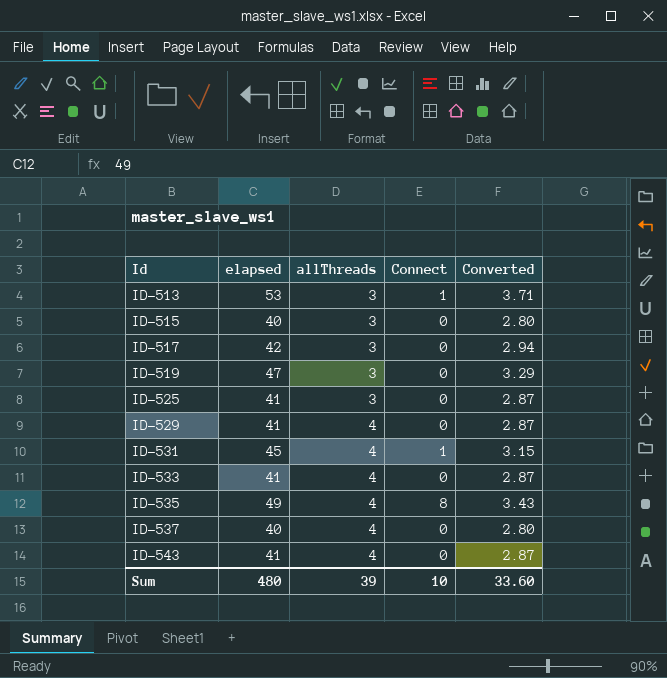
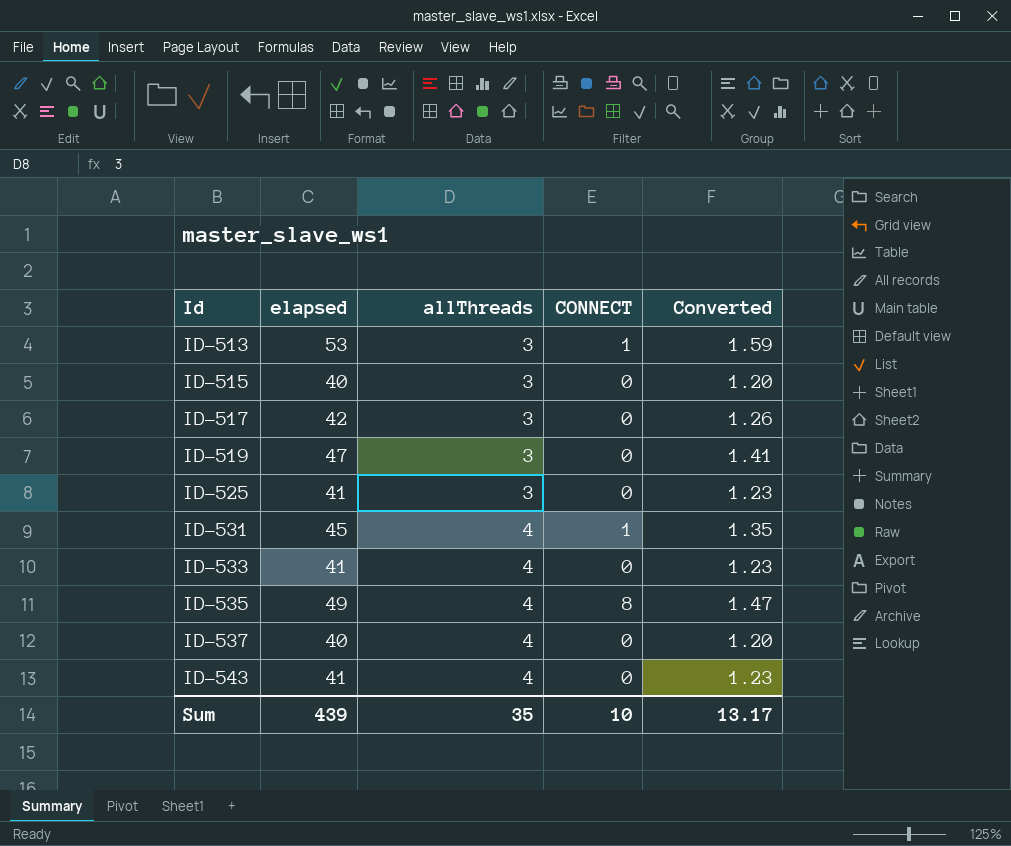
column name: Connect -> CONNECT
column Converted | formula: [elapsed] * 0.07 -> [elapsed] * 0.03
row ID-529: 41 | 4 | 0 | 2.87 -> none
Sum | elapsed: 480 -> 439
Sum | allThreads: 39 -> 35
Sum | Converted: 33.60 -> 13.17

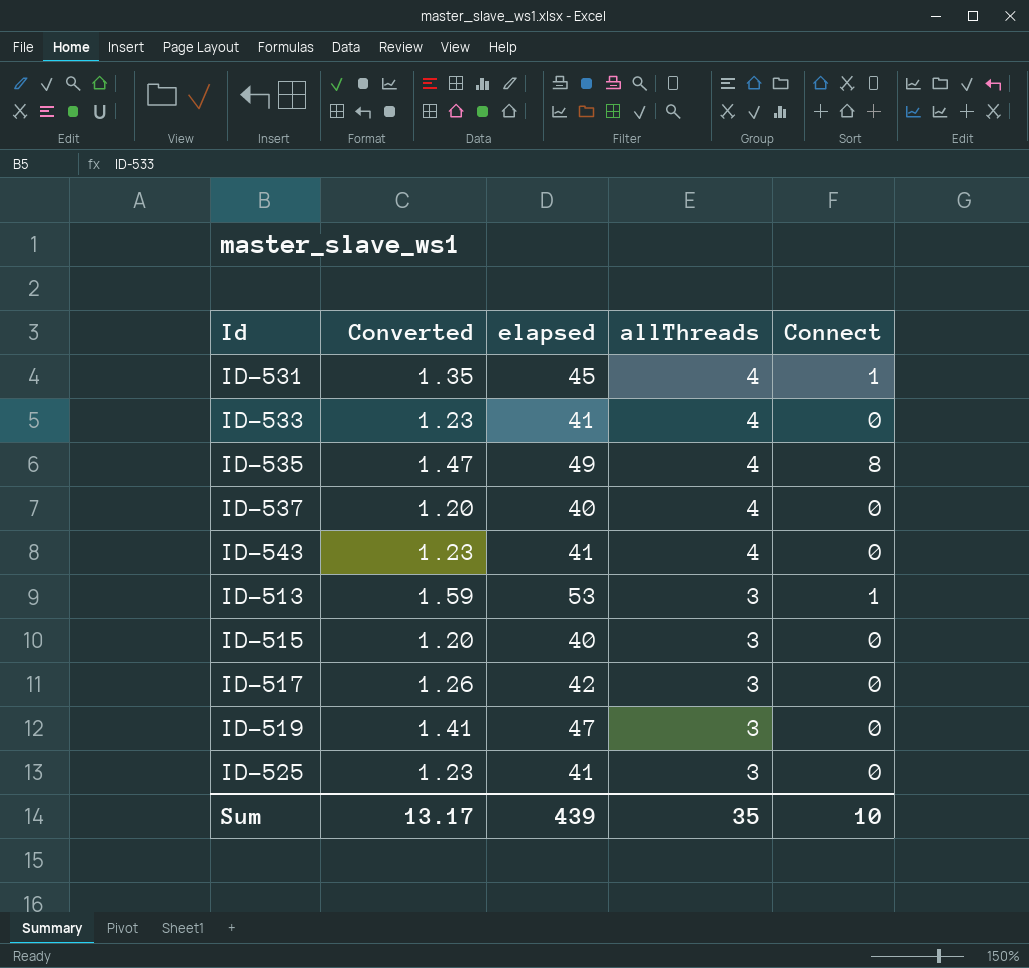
row order: Id ascending -> allThreads descending
column Converted | position: 5 -> 2
column name: CONNECT -> Connect

